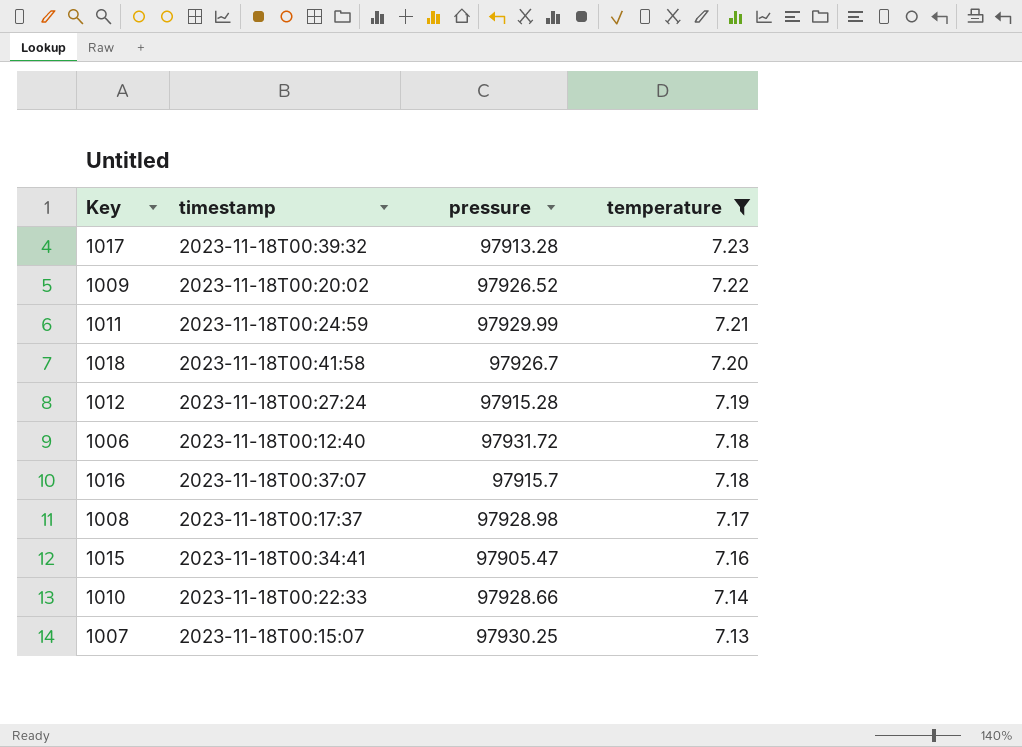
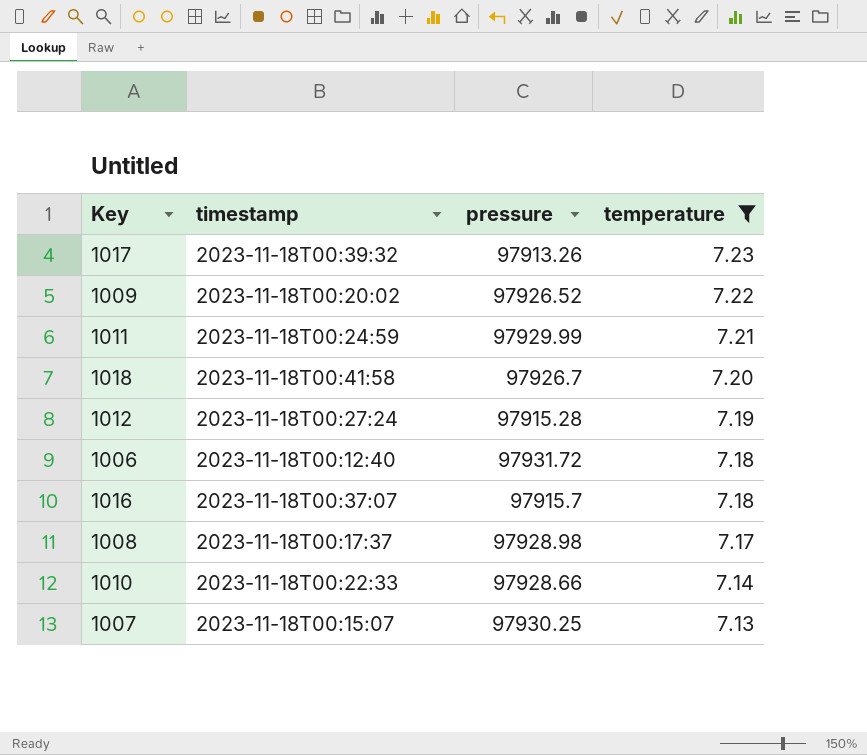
row 1015: 2023-11-18T00:34:41 | 97905.47 | 7.16 -> none
1017 | pressure: 97913.28 -> 97913.26

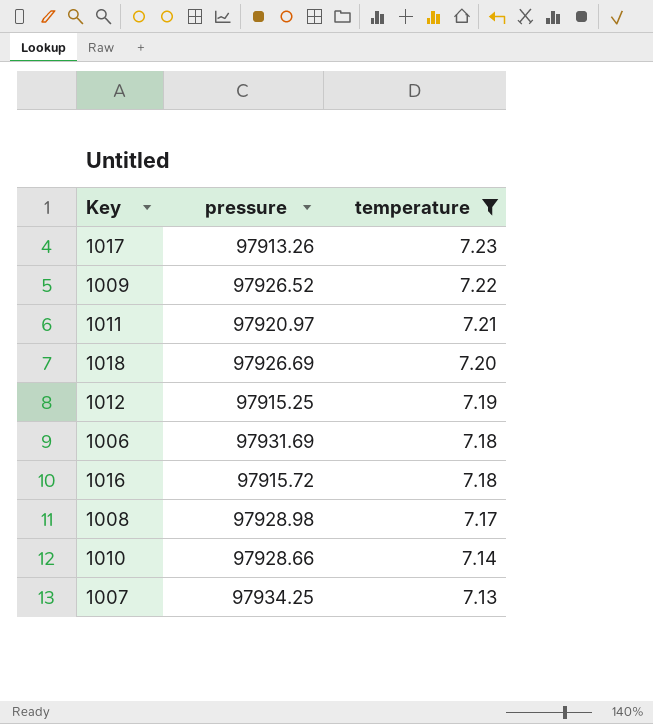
column timestamp | position: 2 -> none
1011 | pressure: 97929.99 -> 97920.97
1018 | pressure: 97926.7 -> 97926.69
1012 | pressure: 97915.28 -> 97915.25
1006 | pressure: 97931.72 -> 97931.69
1016 | pressure: 97915.7 -> 97915.72
1007 | pressure: 97930.25 -> 97934.25

